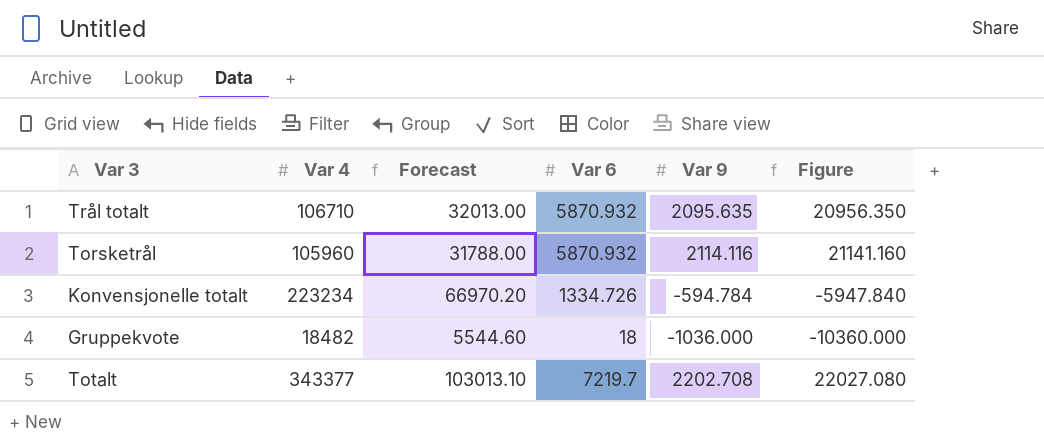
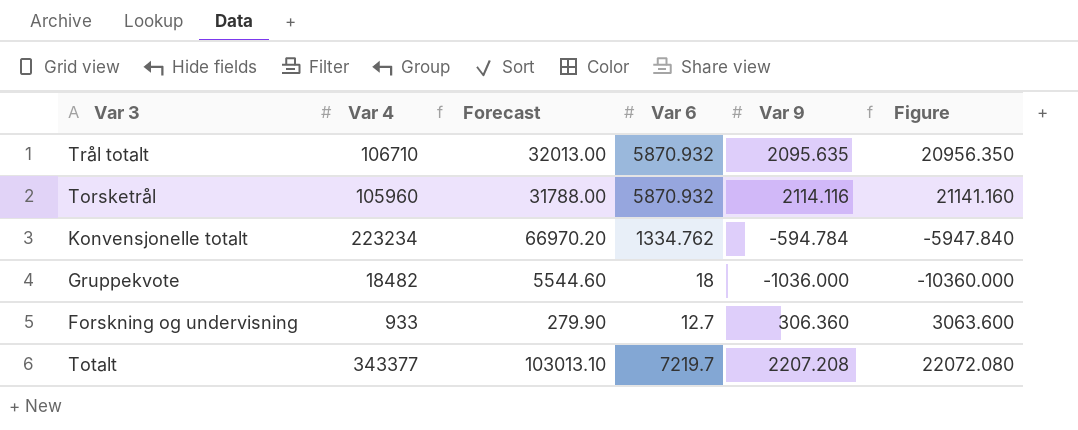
Konvensjonelle totalt | Var 6: 1334.726 -> 1334.762
row Forskning og undervisning: none -> 933 | 279.90 | 12.7 | 306.360 | 3063.600
Totalt | Var 9: 2202.708 -> 2207.208
Totalt | Figure: 22027.080 -> 22072.080

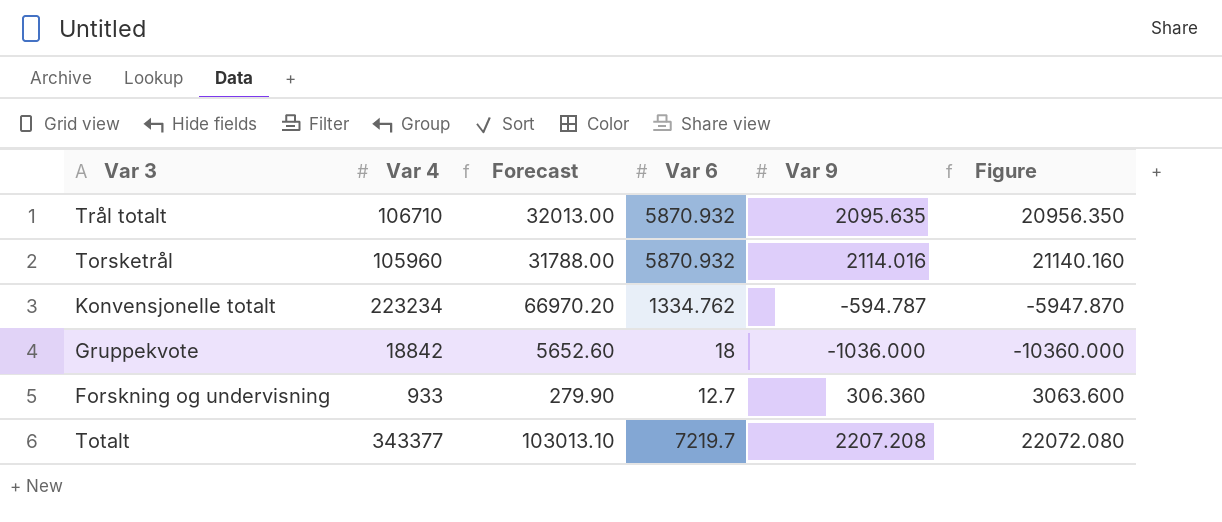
Torsketrål | Var 9: 2114.116 -> 2114.016
Torsketrål | Figure: 21141.160 -> 21140.160
Konvensjonelle totalt | Var 9: -594.784 -> -594.787
Konvensjonelle totalt | Figure: -5947.840 -> -5947.870
Gruppekvote | Var 4: 18482 -> 18842
Gruppekvote | Forecast: 5544.60 -> 5652.60

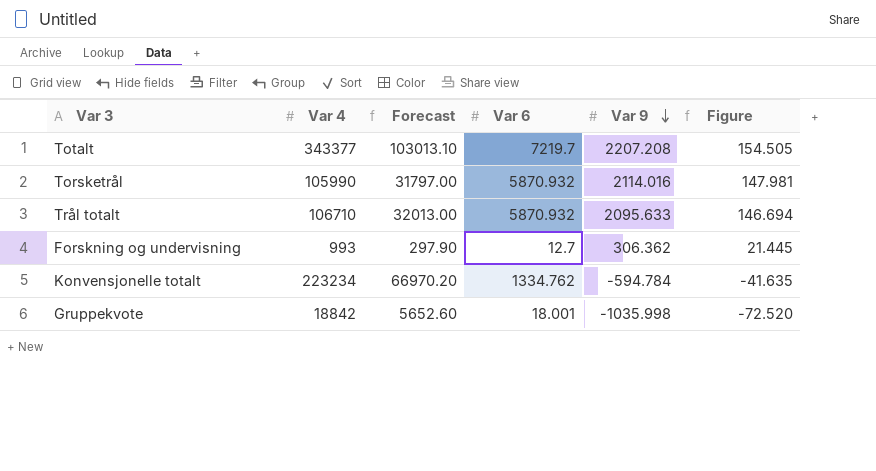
row order: none -> Var 9 descending
column Figure | formula: [Var 9] * 10 -> [Var 9] * 0.07
Torsketrål | Var 4: 105960 -> 105990
Torsketrål | Forecast: 31788.00 -> 31797.00
Trål totalt | Var 9: 2095.635 -> 2095.633
Forskning og undervisning | Var 4: 933 -> 993
Forskning og undervisning | Forecast: 279.90 -> 297.90
Forskning og undervisning | Var 9: 306.360 -> 306.362
Konvensjonelle totalt | Var 9: -594.787 -> -594.784
Gruppekvote | Var 6: 18 -> 18.001
Gruppekvote | Var 9: -1036.000 -> -1035.998

